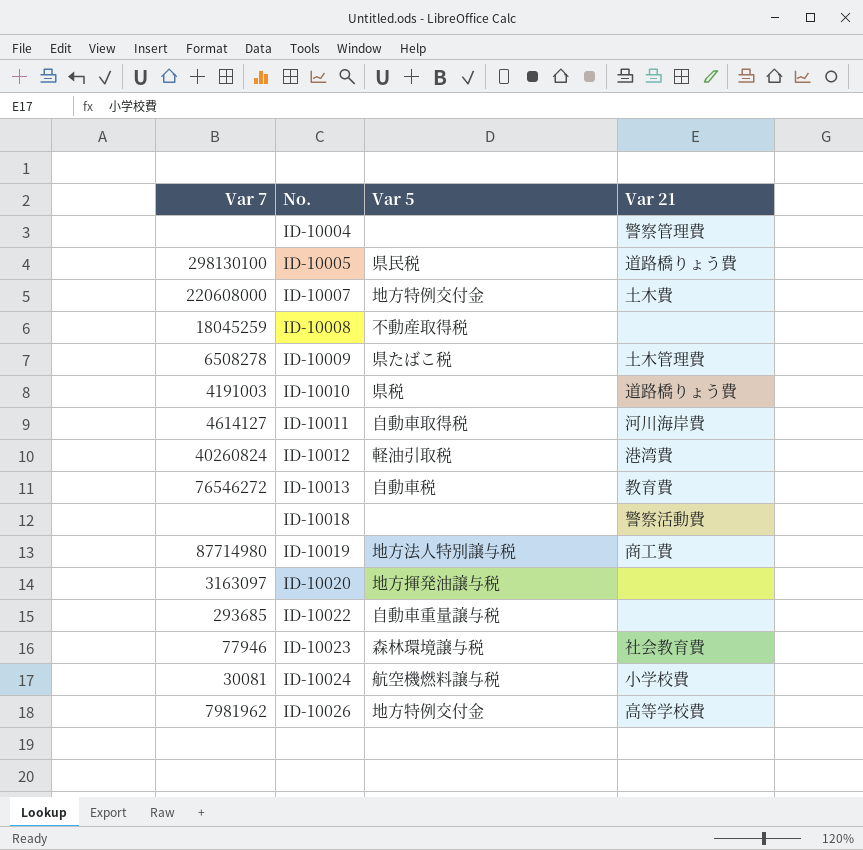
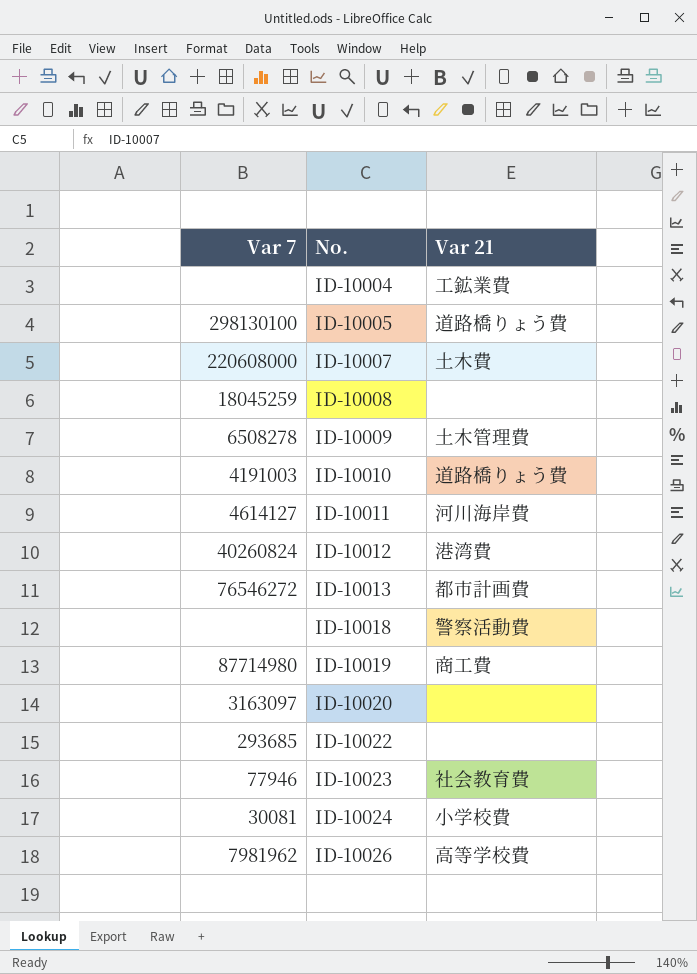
column Var 5 | position: 3 -> none
ID-10004 | Var 21: 警察管理費 -> 工鉱業費
ID-10013 | Var 21: 教育費 -> 都市計画費

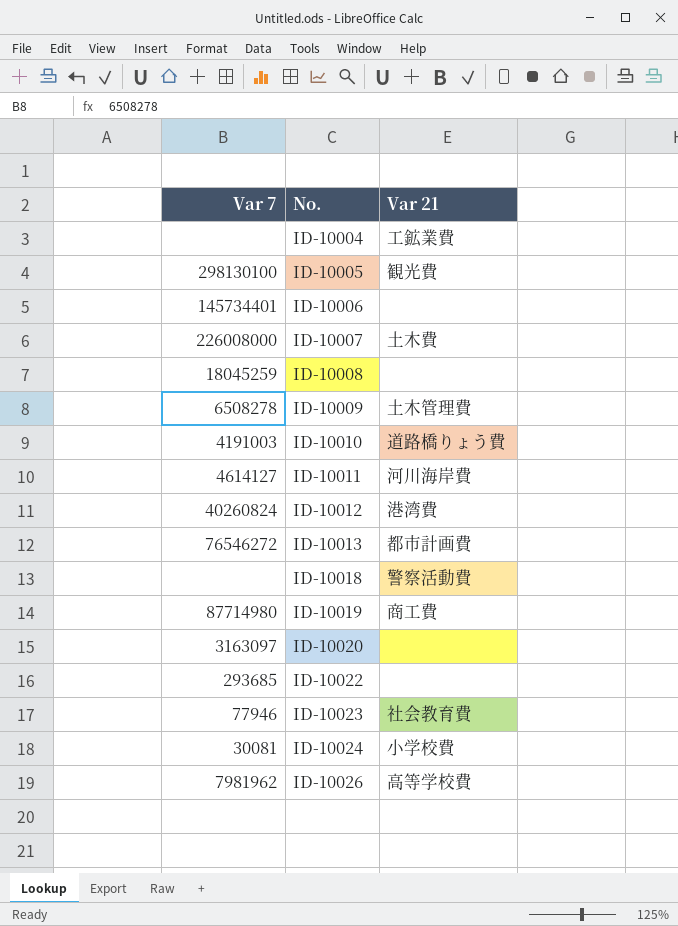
ID-10005 | Var 21: 道路橋りょう費 -> 観光費
row ID-10006: none -> 145734401 | none
ID-10007 | Var 7: 220608000 -> 226008000

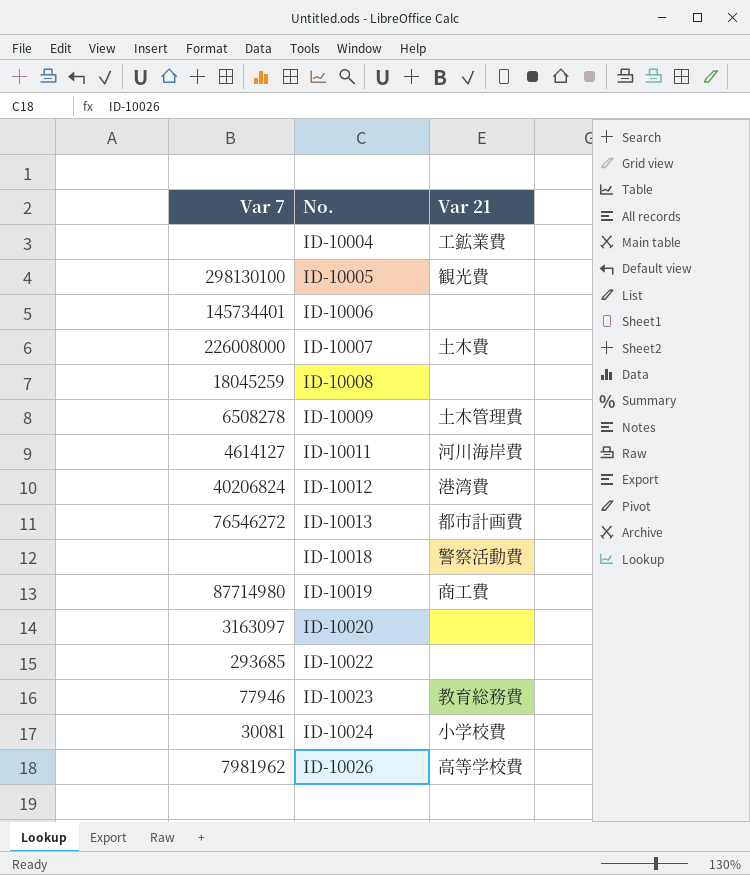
row ID-10010: 4191003 | 道路橋りょう費 -> none
ID-10012 | Var 7: 40260824 -> 40206824
ID-10023 | Var 21: 社会教育費 -> 教育総務費

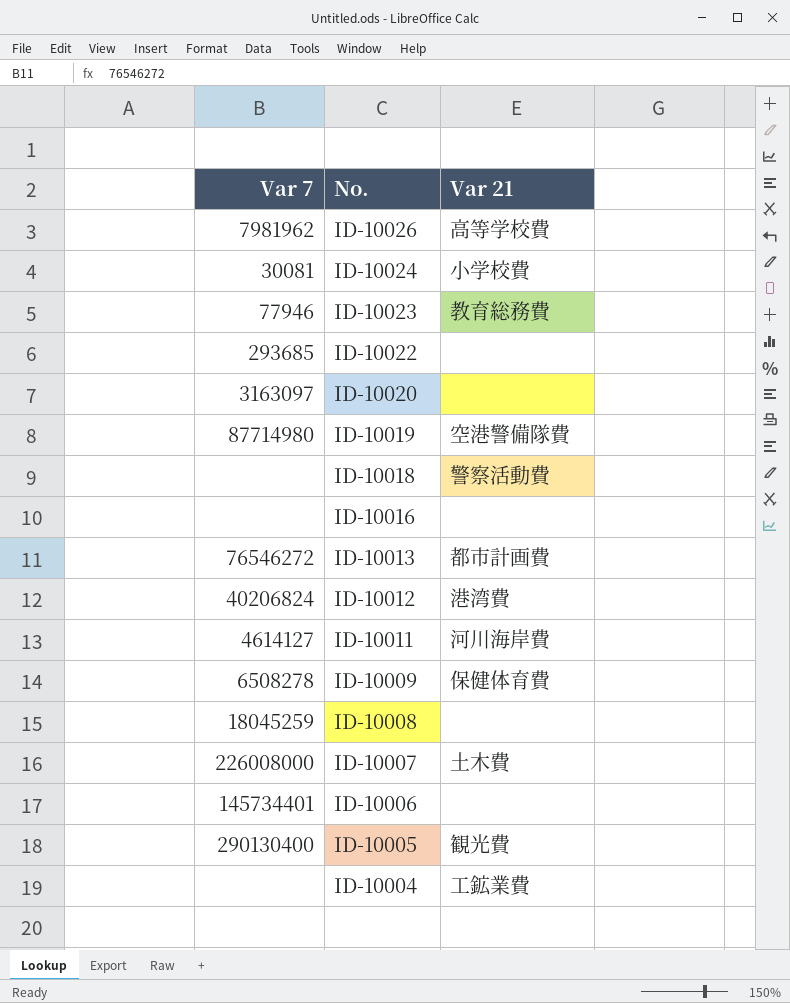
row order: No. ascending -> No. descending
ID-10019 | Var 21: 商工費 -> 空港警備隊費
row ID-10016: none -> none | none
ID-10009 | Var 21: 土木管理費 -> 保健体育費
ID-10005 | Var 7: 298130100 -> 290130400

